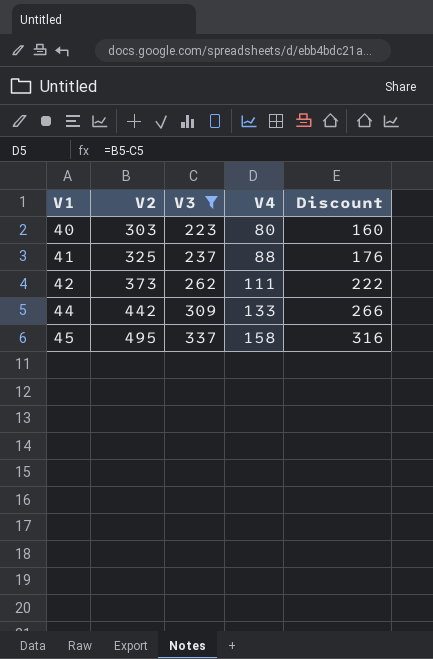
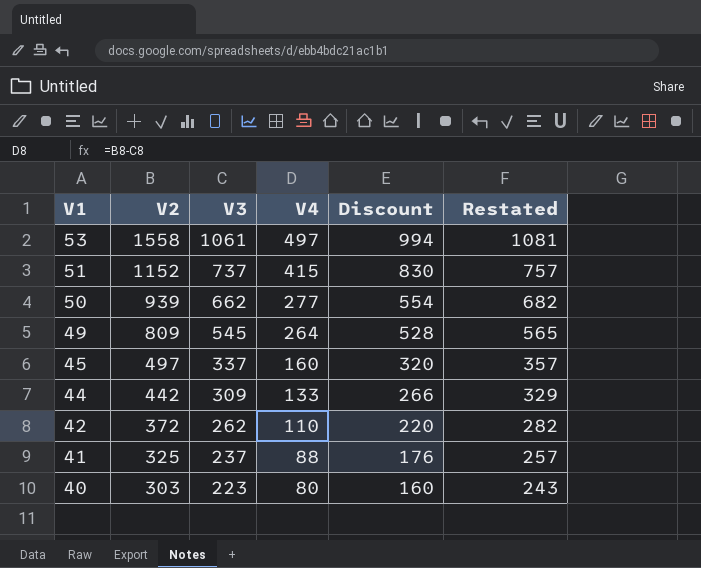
filter: V3 <= 337 -> none
row order: V1 ascending -> V1 descending
column Restated | formula: none -> [V3] + 20
45 | V2: 495 -> 497
45 | V4: 158 -> 160
45 | Discount: 316 -> 320
42 | V2: 373 -> 372
42 | V4: 111 -> 110
42 | Discount: 222 -> 220

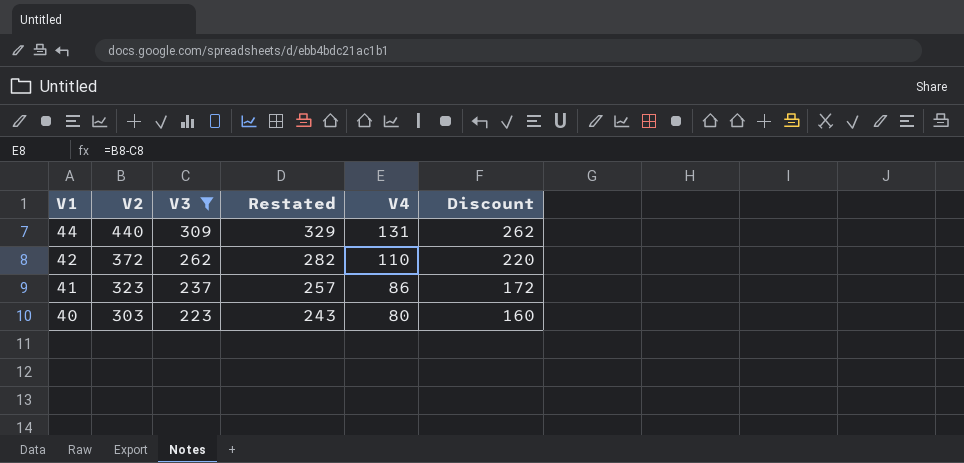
filter: none -> V3 <= 309
column Restated | position: 6 -> 4
44 | V2: 442 -> 440
44 | V4: 133 -> 131
44 | Discount: 266 -> 262
41 | V2: 325 -> 323
41 | V4: 88 -> 86
41 | Discount: 176 -> 172

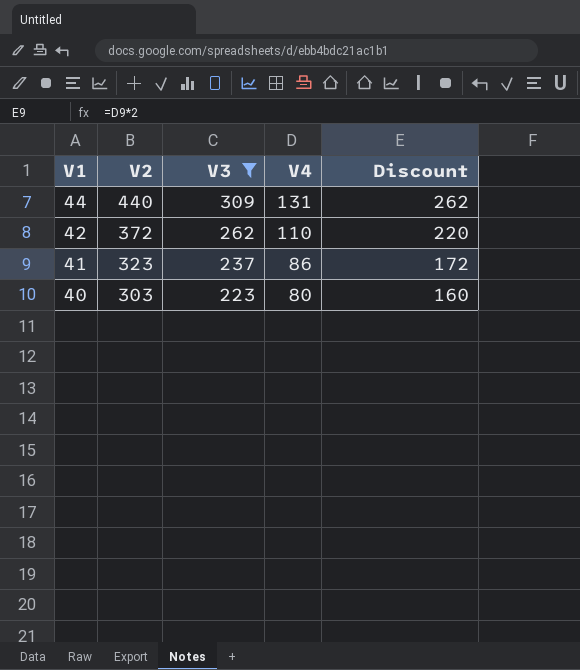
column Restated | formula: [V3] + 20 -> none

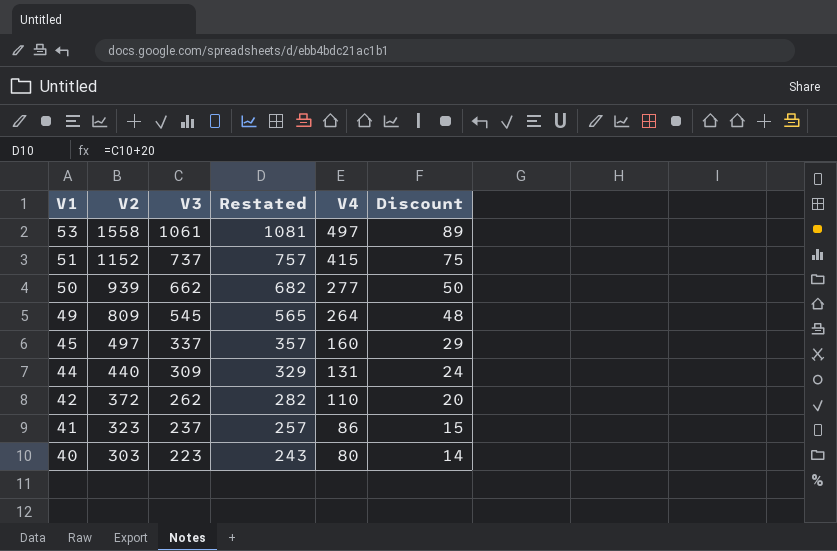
filter: V3 <= 309 -> none
column Restated | formula: none -> [V3] + 20
column Discount | formula: [V4] * 2 -> [V4] * 0.18

